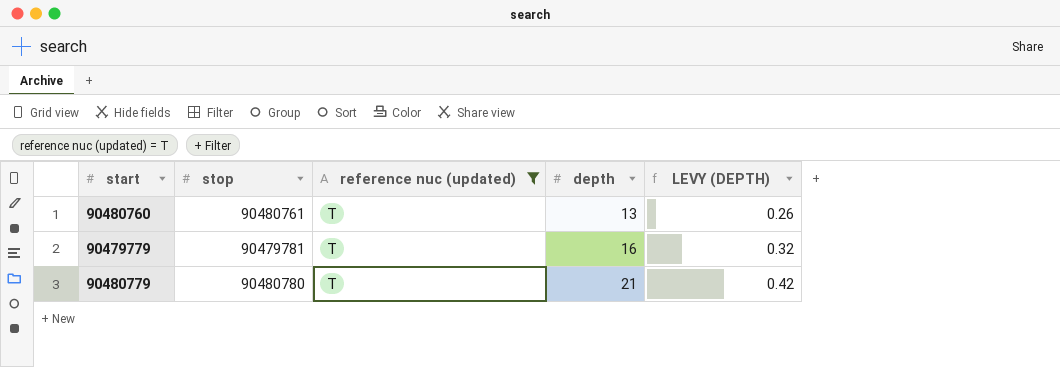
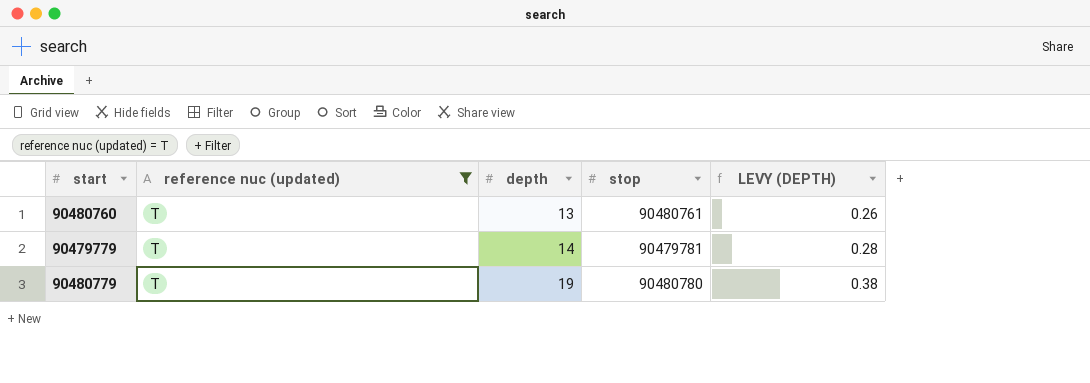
column stop | position: 2 -> 4
90479779 | depth: 16 -> 14
90479779 | LEVY (DEPTH): 0.32 -> 0.28
90480779 | depth: 21 -> 19
90480779 | LEVY (DEPTH): 0.42 -> 0.38

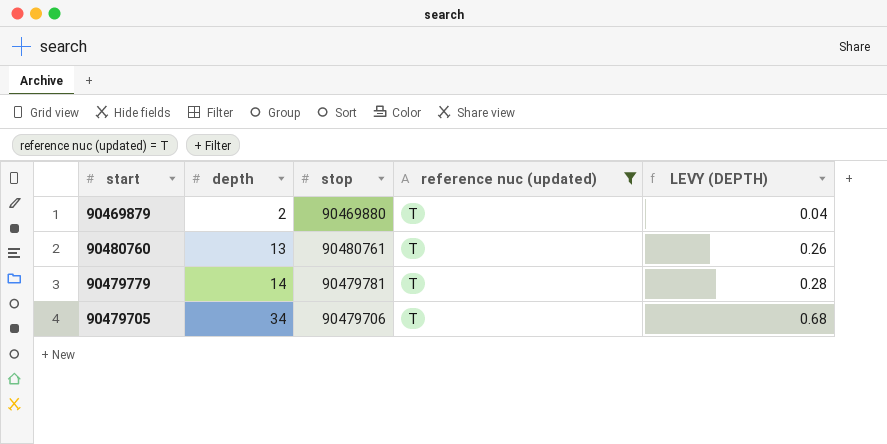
column reference nuc (updated) | position: 2 -> 4
row 90480779: T | 19 | 90480780 | 0.38 -> none
row 90469879: none -> 2 | 90469880 | T | 0.04
row 90479705: none -> 34 | 90479706 | T | 0.68

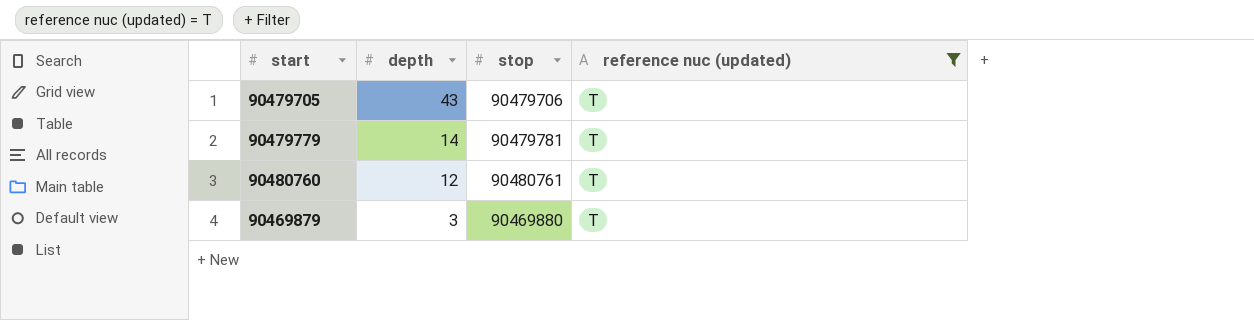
row order: depth ascending -> depth descending
column LEVY (DEPTH) | formula: [depth] * 0.02 -> none
90479705 | depth: 34 -> 43
90480760 | depth: 13 -> 12
90469879 | depth: 2 -> 3

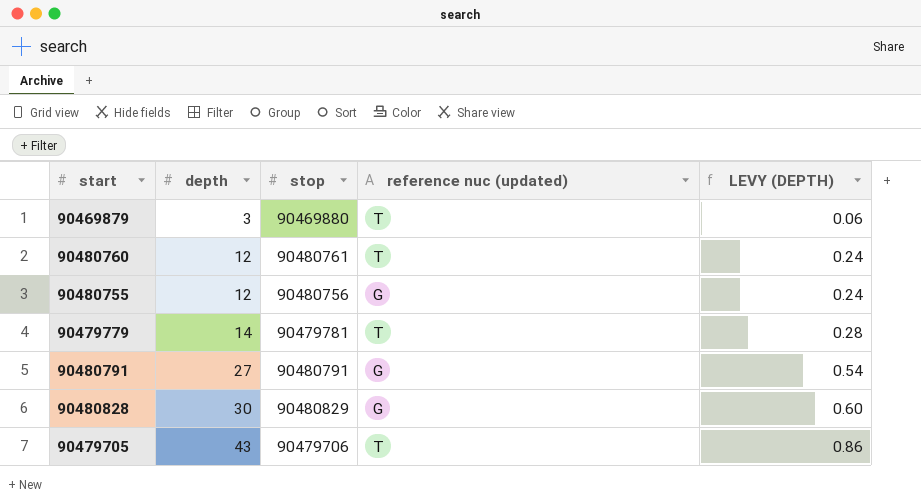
filter: reference nuc (updated) = T -> none
row order: depth descending -> depth ascending
column LEVY (DEPTH) | formula: none -> [depth] * 0.02

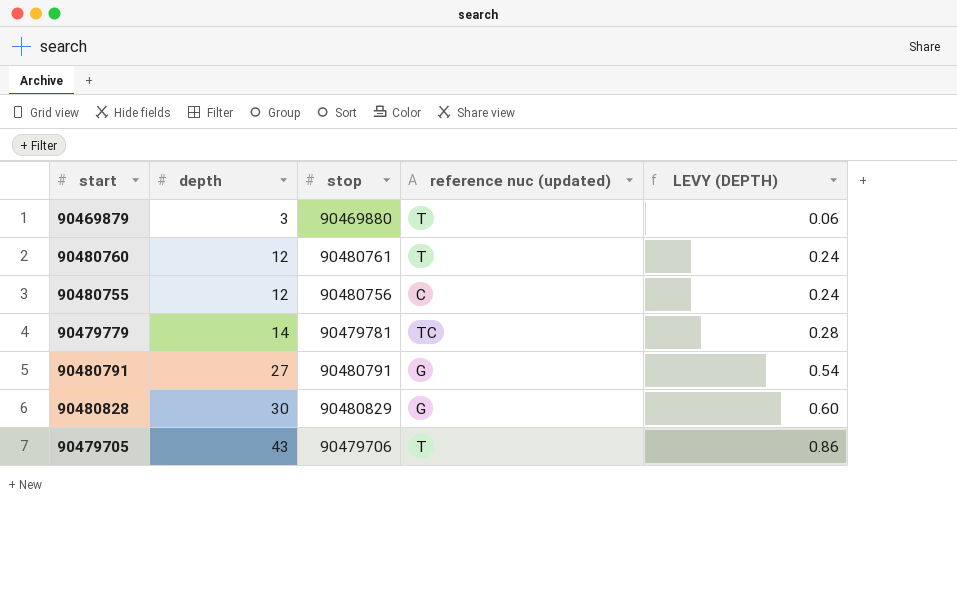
90480755 | reference nuc (updated): G -> C
90479779 | reference nuc (updated): T -> TC

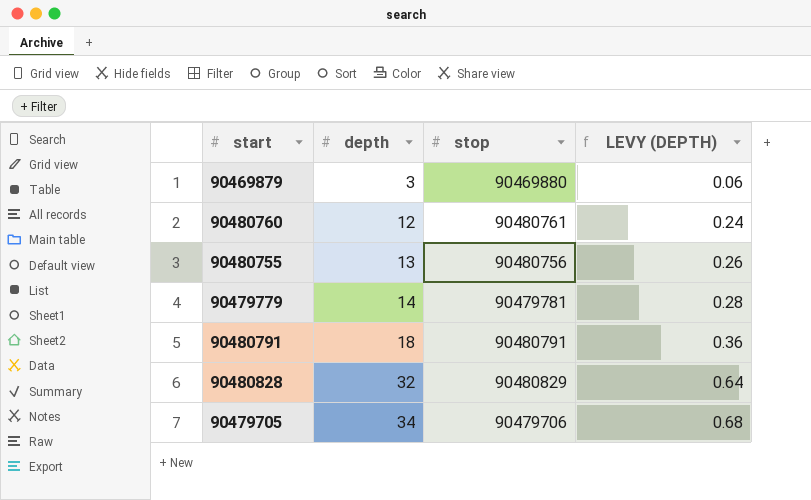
column reference nuc (updated) | position: 4 -> none
90480755 | depth: 12 -> 13
90480755 | LEVY (DEPTH): 0.24 -> 0.26
90480791 | depth: 27 -> 18
90480791 | LEVY (DEPTH): 0.54 -> 0.36
90480828 | depth: 30 -> 32
90480828 | LEVY (DEPTH): 0.60 -> 0.64
90479705 | depth: 43 -> 34
90479705 | LEVY (DEPTH): 0.86 -> 0.68

